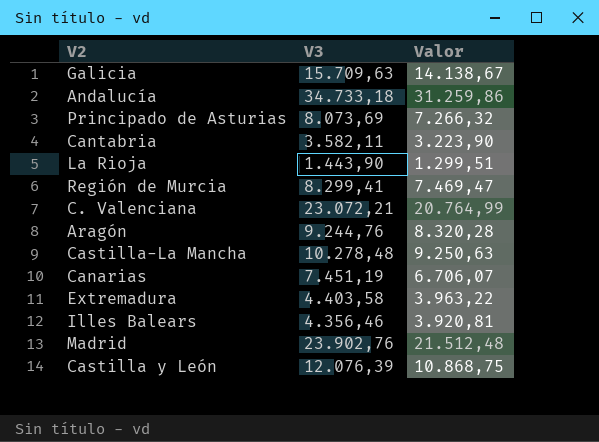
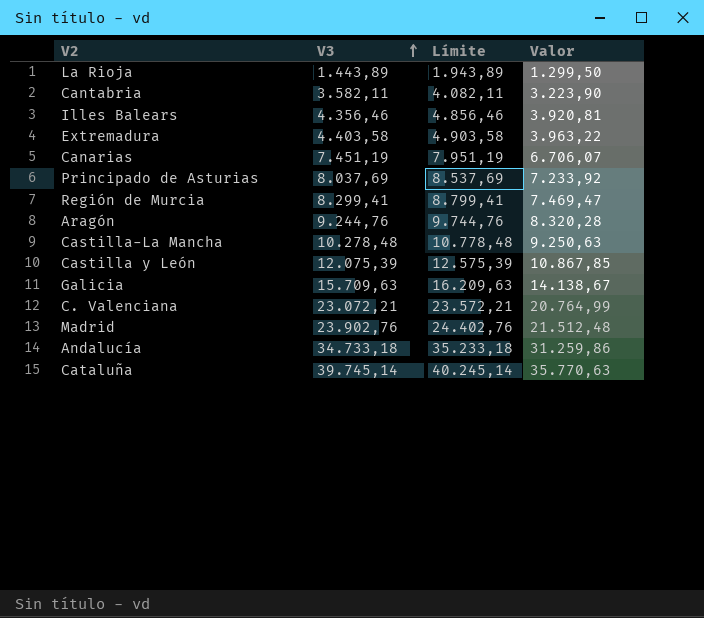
row order: none -> V3 ascending
column Límite | formula: none -> [V3] + 500
La Rioja | V3: 1.443,90 -> 1.443,89
La Rioja | Valor: 1.299,51 -> 1.299,50
Principado de Asturias | V3: 8.073,69 -> 8.037,69
Principado de Asturias | Valor: 7.266,32 -> 7.233,92
Castilla y León | V3: 12.076,39 -> 12.075,39
Castilla y León | Valor: 10.868,75 -> 10.867,85
row Cataluña: none -> 39.745,14 | 40.245,14 | 35.770,63

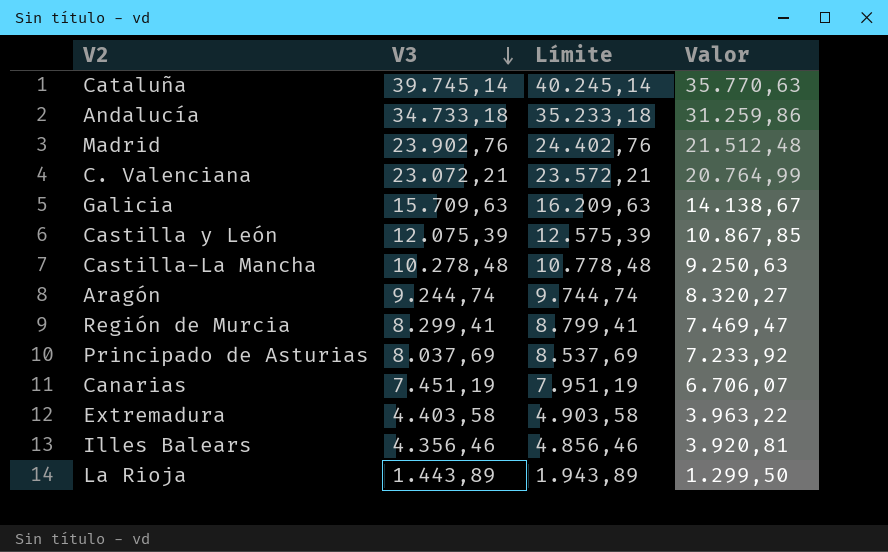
row order: V3 ascending -> V3 descending
row Cantabria: 3.582,11 | 4.082,11 | 3.223,90 -> none
Aragón | V3: 9.244,76 -> 9.244,74
Aragón | Límite: 9.744,76 -> 9.744,74
Aragón | Valor: 8.320,28 -> 8.320,27

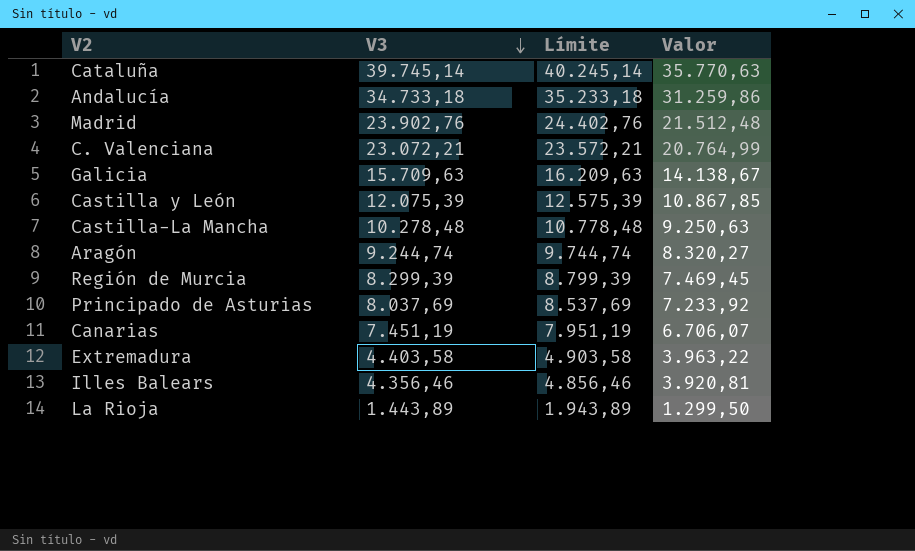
Región de Murcia | V3: 8.299,41 -> 8.299,39
Región de Murcia | Límite: 8.799,41 -> 8.799,39
Región de Murcia | Valor: 7.469,47 -> 7.469,45

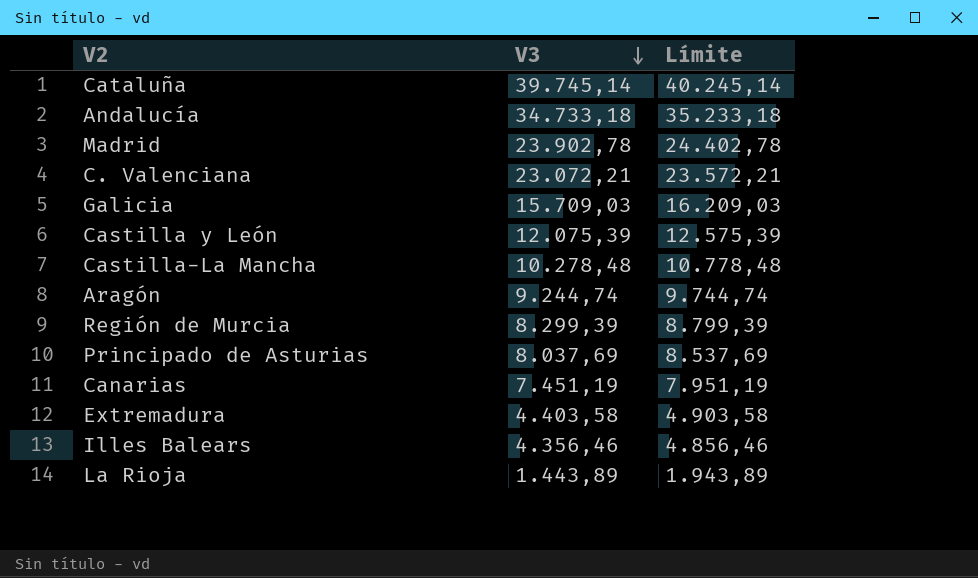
column Valor | formula: [V3] * 0,9 -> none
Madrid | V3: 23.902,76 -> 23.902,78
Madrid | Límite: 24.402,76 -> 24.402,78
Galicia | V3: 15.709,63 -> 15.709,03
Galicia | Límite: 16.209,63 -> 16.209,03

